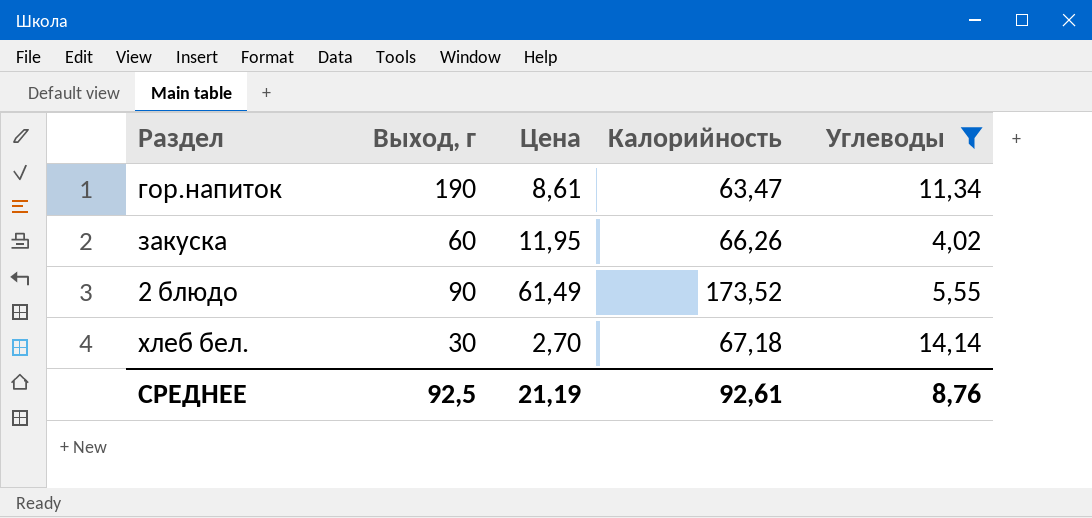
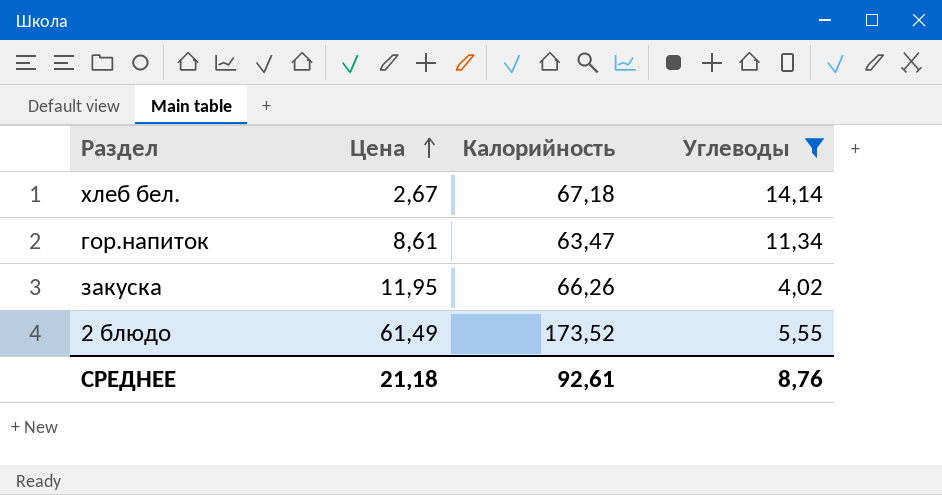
row order: none -> Цена ascending
column Выход, г | position: 2 -> none
хлеб бел. | Цена: 2,70 -> 2,67
СРЕДНЕЕ | Цена: 21,19 -> 21,18

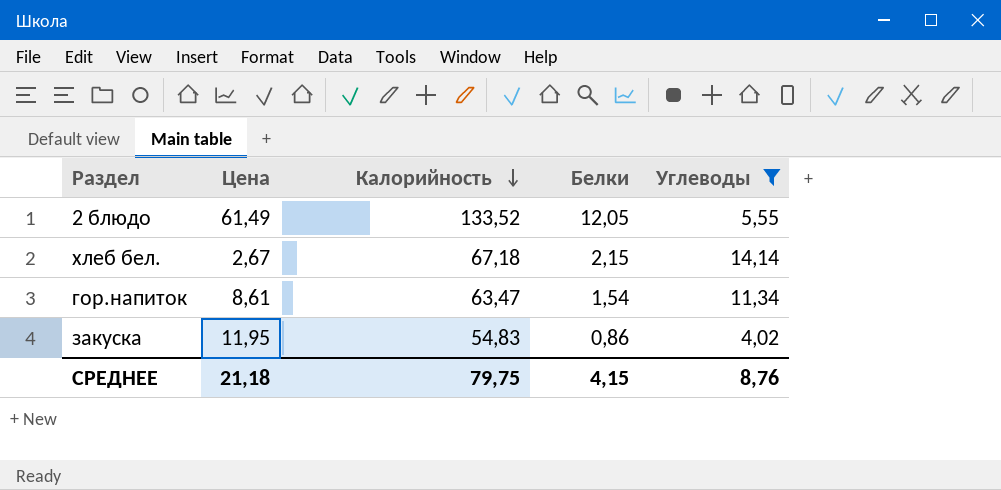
row order: Цена ascending -> Калорийность descending
column Белки | position: none -> 4
2 блюдо | Калорийность: 173,52 -> 133,52
закуска | Калорийность: 66,26 -> 54,83
СРЕДНЕЕ | Калорийность: 92,61 -> 79,75

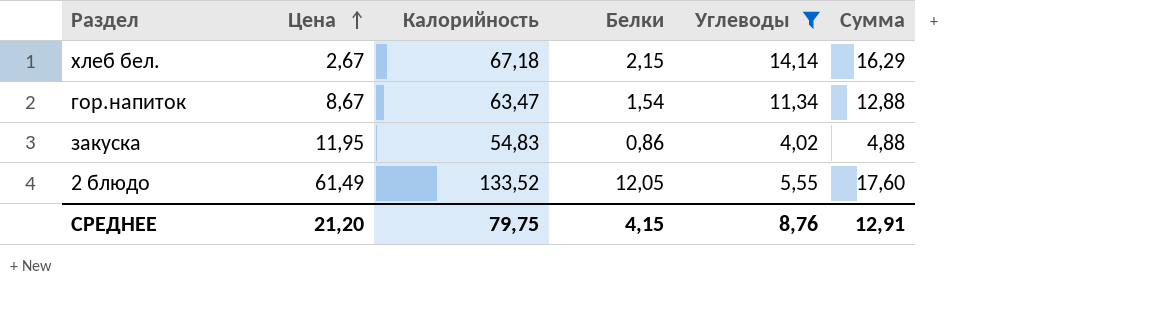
row order: Калорийность descending -> Цена ascending
column Сумма | formula: none -> [Белки] + [Углеводы]
гор.напиток | Цена: 8,61 -> 8,67
СРЕДНЕЕ | Цена: 21,18 -> 21,20

